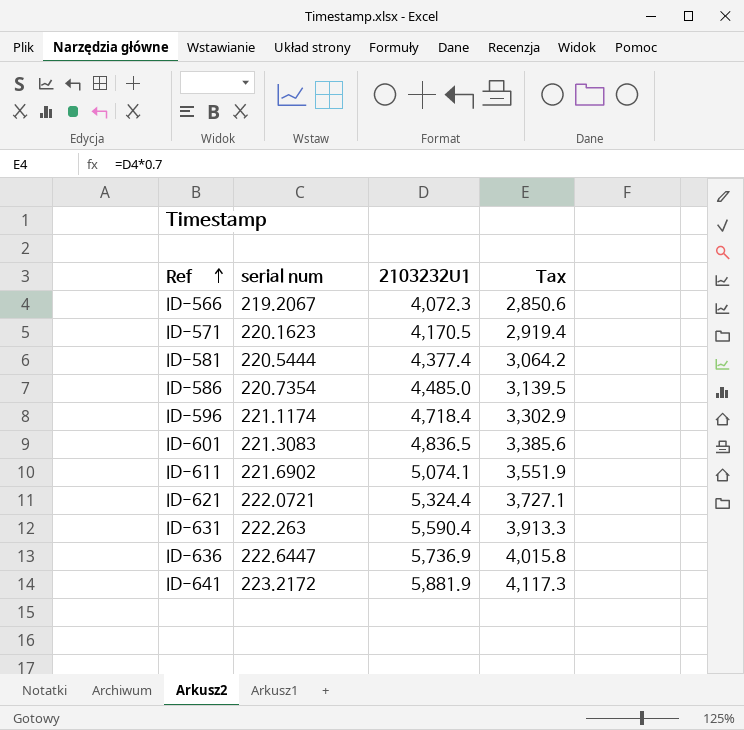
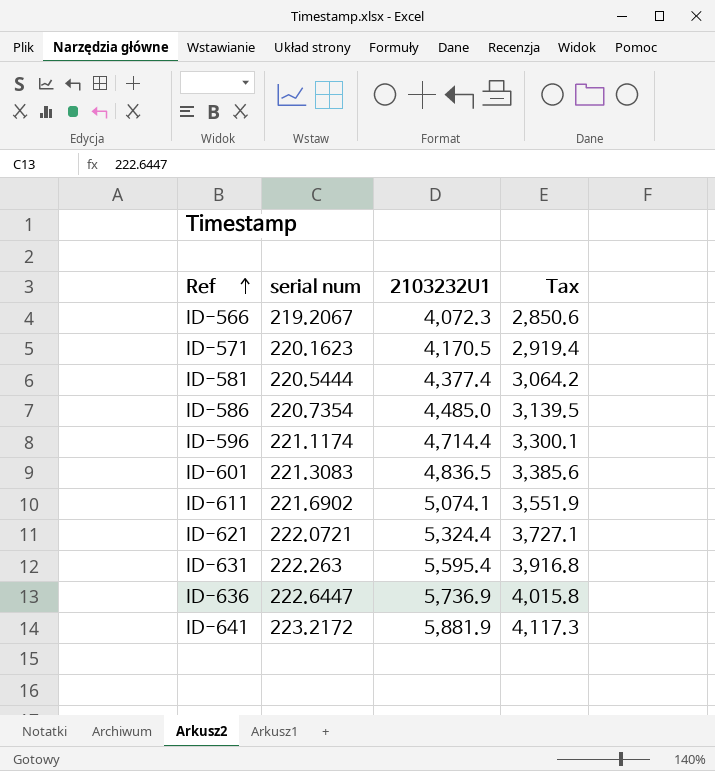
ID-596 | 2103232U1: 4,718.4 -> 4,714.4
ID-596 | Tax: 3,302.9 -> 3,300.1
ID-631 | 2103232U1: 5,590.4 -> 5,595.4
ID-631 | Tax: 3,913.3 -> 3,916.8

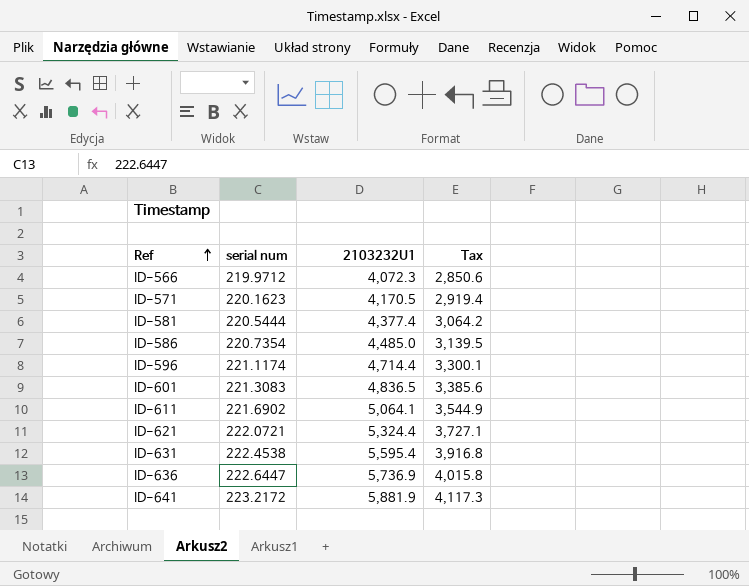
ID-566 | serial num: 219.2067 -> 219.9712
ID-611 | 2103232U1: 5,074.1 -> 5,064.1
ID-611 | Tax: 3,551.9 -> 3,544.9
ID-631 | serial num: 222.263 -> 222.4538

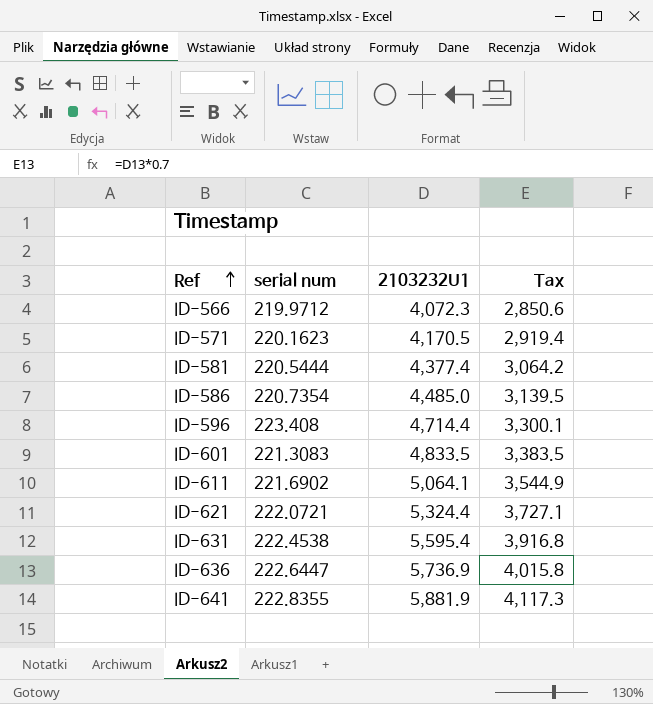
ID-596 | serial num: 221.1174 -> 223.408
ID-601 | 2103232U1: 4,836.5 -> 4,833.5
ID-601 | Tax: 3,385.6 -> 3,383.5
ID-641 | serial num: 223.2172 -> 222.8355

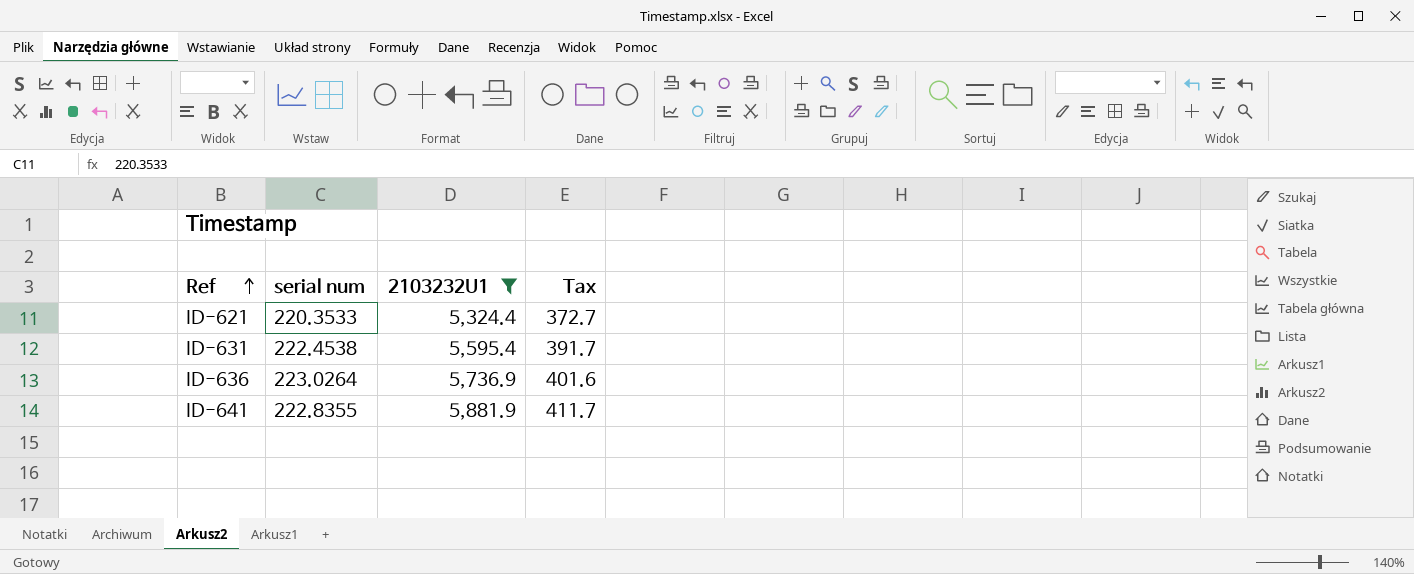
filter: none -> 2103232U1 >= 5,324.4
column Tax | formula: [2103232U1] * 0.7 -> [2103232U1] * 0.07
ID-621 | serial num: 222.0721 -> 220.3533
ID-636 | serial num: 222.6447 -> 223.0264

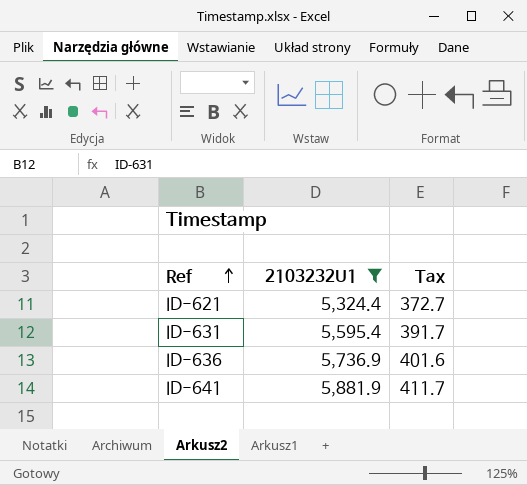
column serial num | position: 2 -> none

